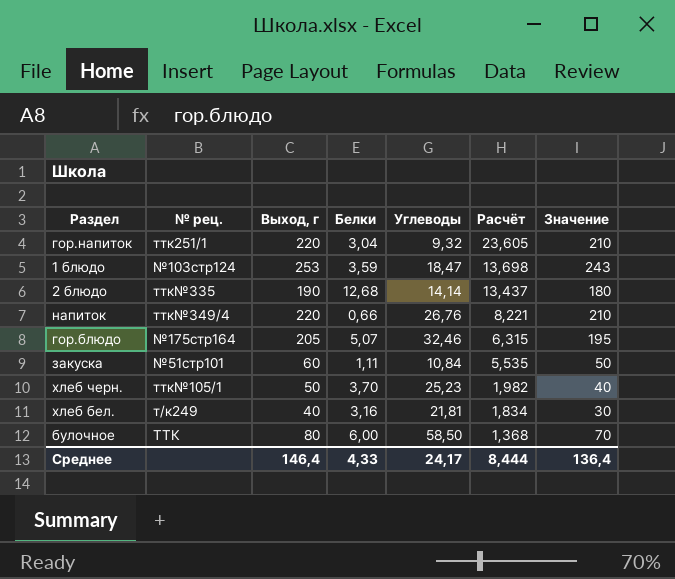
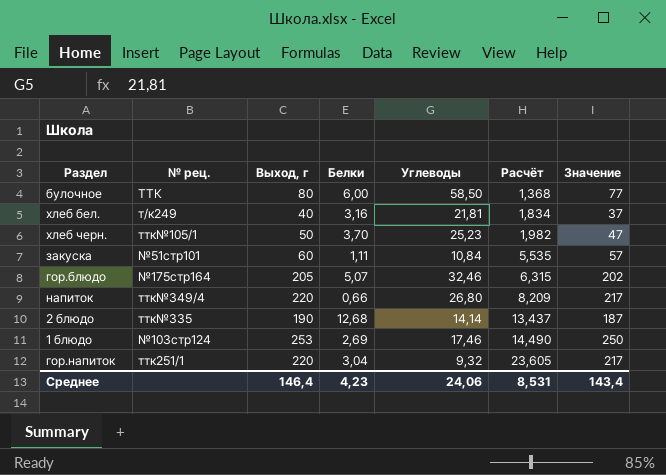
row order: Расчёт descending -> Расчёт ascending
column Значение | formula: [Выход, г] - 10 -> [Выход, г] - 3
напиток | Углеводы: 26,76 -> 26,80
напиток | Расчёт: 8,221 -> 8,209
1 блюдо | Белки: 3,59 -> 2,69
1 блюдо | Углеводы: 18,47 -> 17,46
1 блюдо | Расчёт: 13,698 -> 14,490
Среднее | Белки: 4,33 -> 4,23
Среднее | Углеводы: 24,17 -> 24,06
Среднее | Расчёт: 8,444 -> 8,531
Среднее | Значение: 136,4 -> 143,4

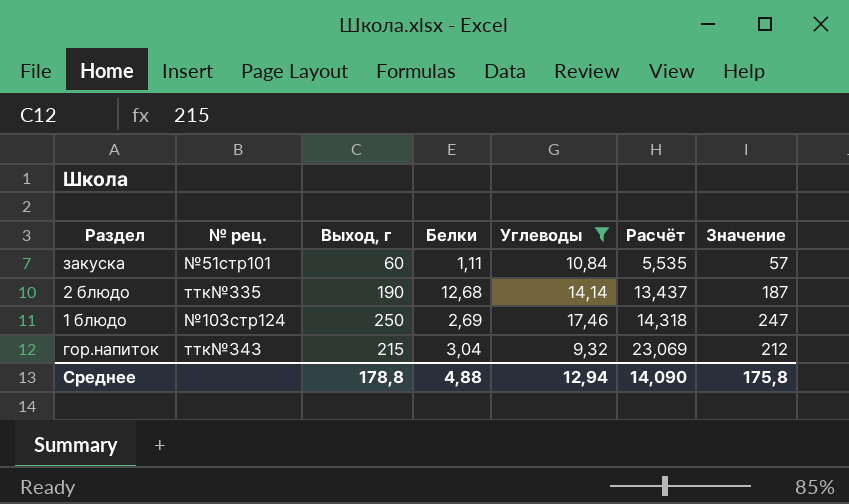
filter: none -> Углеводы <= 17,46
1 блюдо | Выход, г: 253 -> 250
1 блюдо | Расчёт: 14,490 -> 14,318
1 блюдо | Значение: 250 -> 247
гор.напиток | № рец.: ттк251/1 -> ттк№343
гор.напиток | Выход, г: 220 -> 215
гор.напиток | Расчёт: 23,605 -> 23,069
гор.напиток | Значение: 217 -> 212
Среднее | Выход, г: 146,4 -> 178,8
Среднее | Белки: 4,23 -> 4,88
Среднее | Углеводы: 24,06 -> 12,94
Среднее | Расчёт: 8,531 -> 14,090
Среднее | Значение: 143,4 -> 175,8

